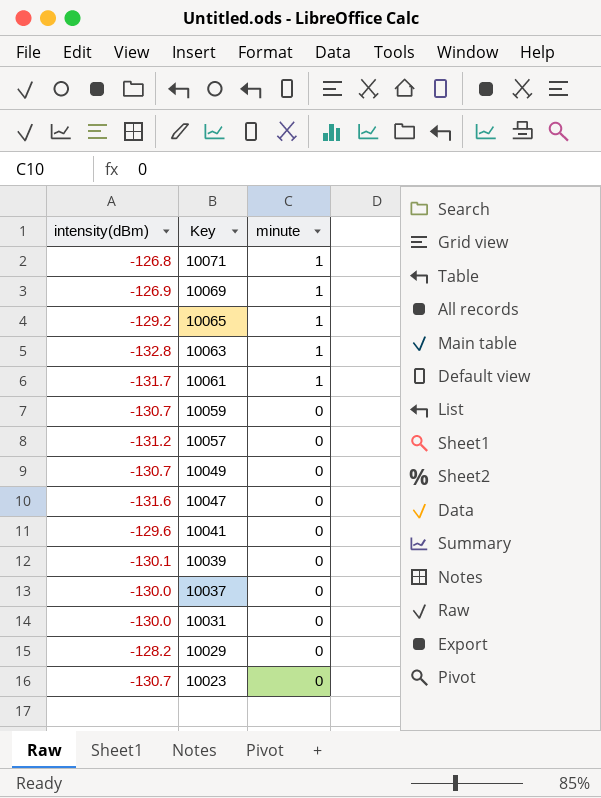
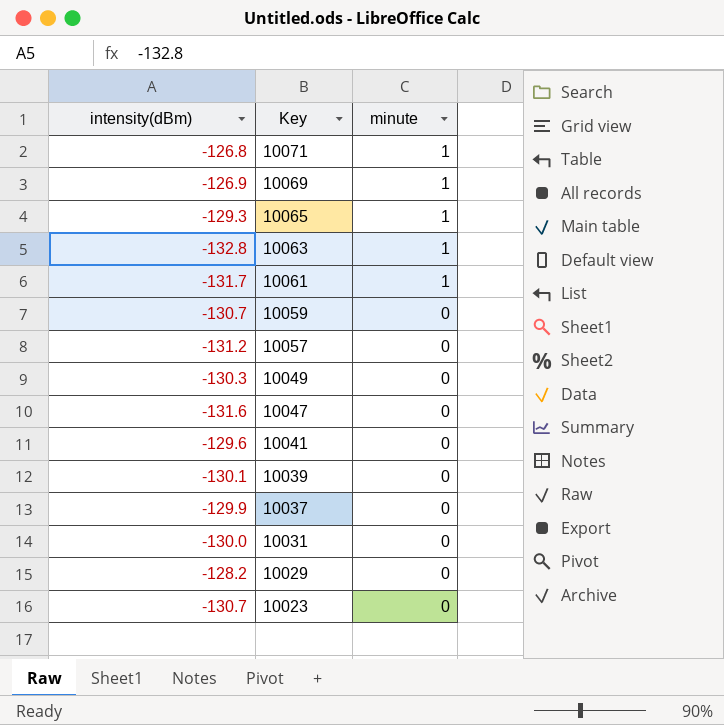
10065 | intensity(dBm): -129.2 -> -129.3
10049 | intensity(dBm): -130.7 -> -130.3
10037 | intensity(dBm): -130.0 -> -129.9

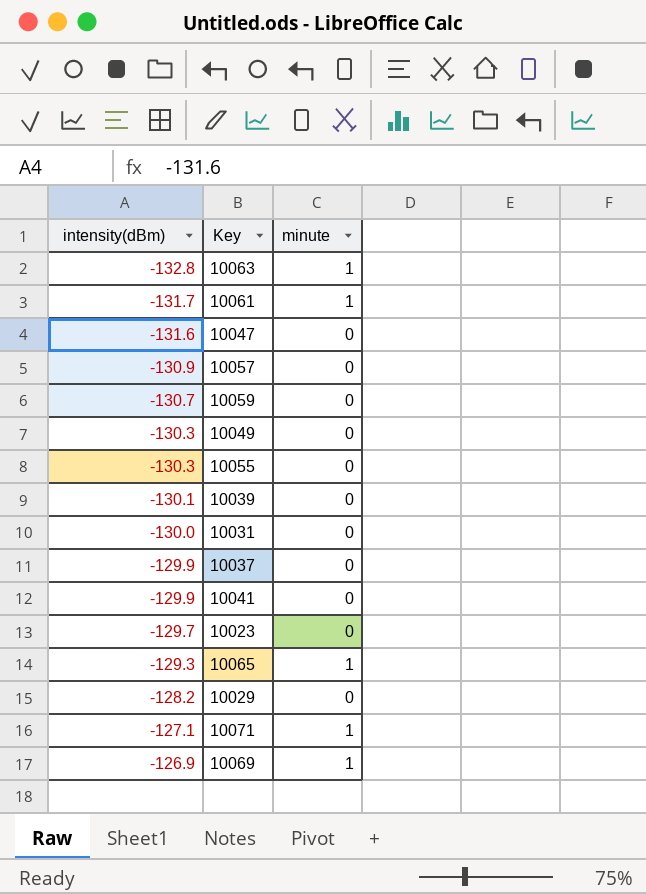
row order: Key descending -> intensity(dBm) ascending
10057 | intensity(dBm): -131.2 -> -130.9
row 10055: none -> -130.3 | 0
10041 | intensity(dBm): -129.6 -> -129.9
10023 | intensity(dBm): -130.7 -> -129.7
10071 | intensity(dBm): -126.8 -> -127.1

